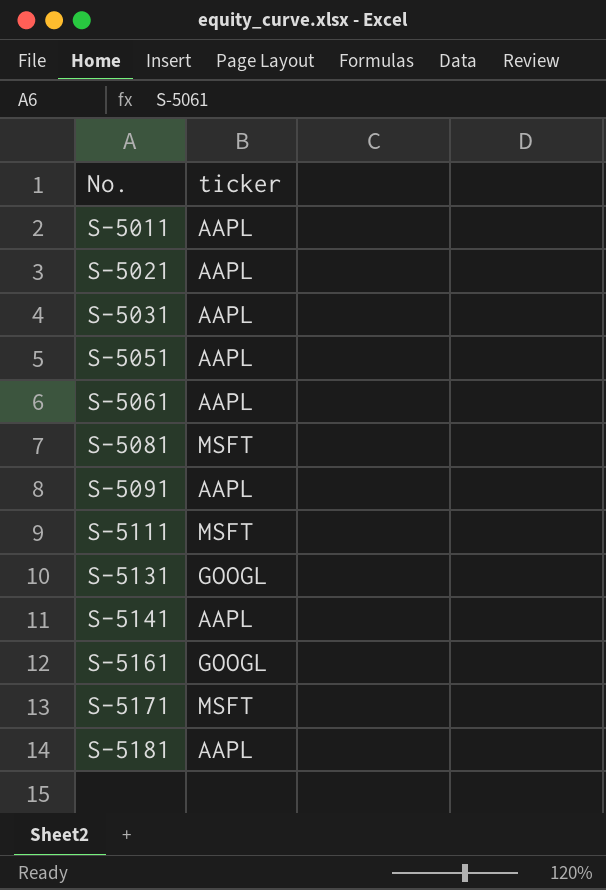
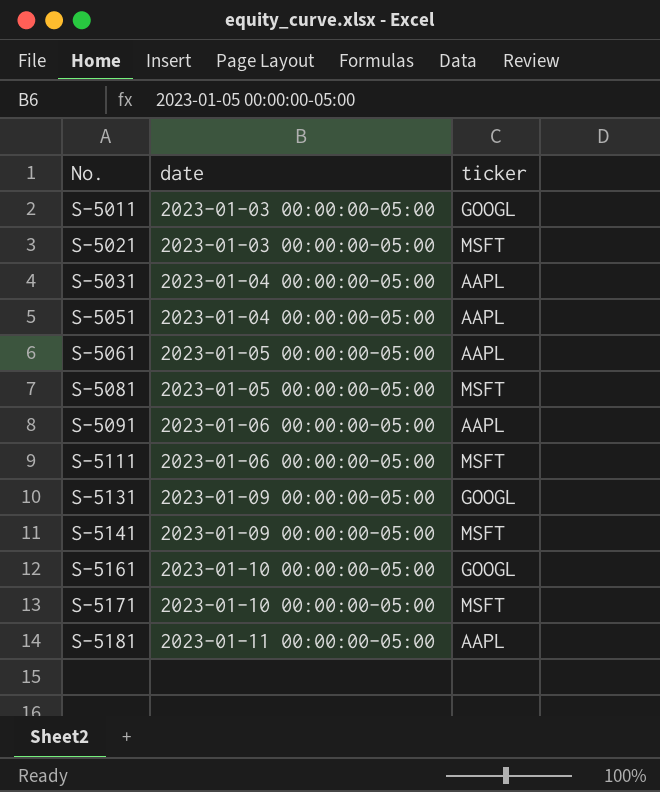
column date | position: none -> 2
S-5011 | ticker: AAPL -> GOOGL
S-5021 | ticker: AAPL -> MSFT
S-5141 | ticker: AAPL -> MSFT

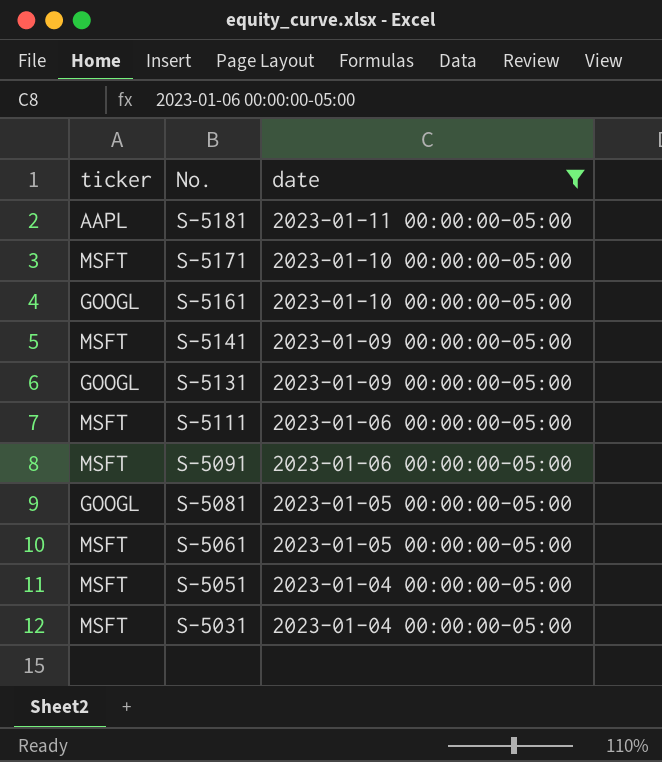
filter: none -> date != 2023-01-03 00:00:00-05:00
row order: No. ascending -> No. descending
column ticker | position: 3 -> 1
S-5091 | ticker: AAPL -> MSFT
S-5081 | ticker: MSFT -> GOOGL
S-5061 | ticker: AAPL -> MSFT
S-5051 | ticker: AAPL -> MSFT
S-5031 | ticker: AAPL -> MSFT

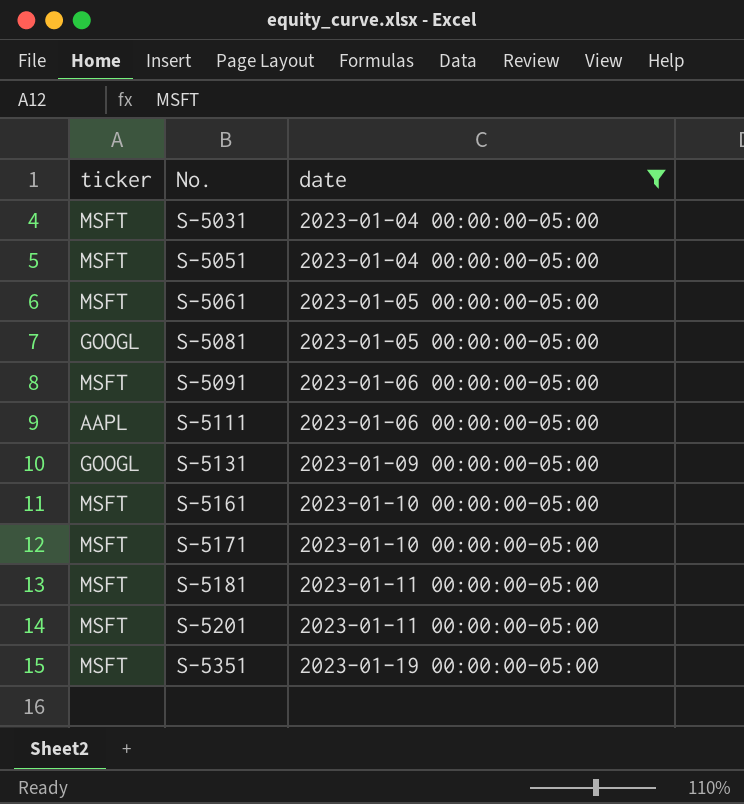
row order: No. descending -> No. ascending
row S-5141: MSFT | 2023-01-09 00:00:00-05:00 -> none
S-5111 | ticker: MSFT -> AAPL
S-5161 | ticker: GOOGL -> MSFT
S-5181 | ticker: AAPL -> MSFT
row S-5201: none -> MSFT | 2023-01-11 00:00:00-05:00
row S-5351: none -> MSFT | 2023-01-19 00:00:00-05:00

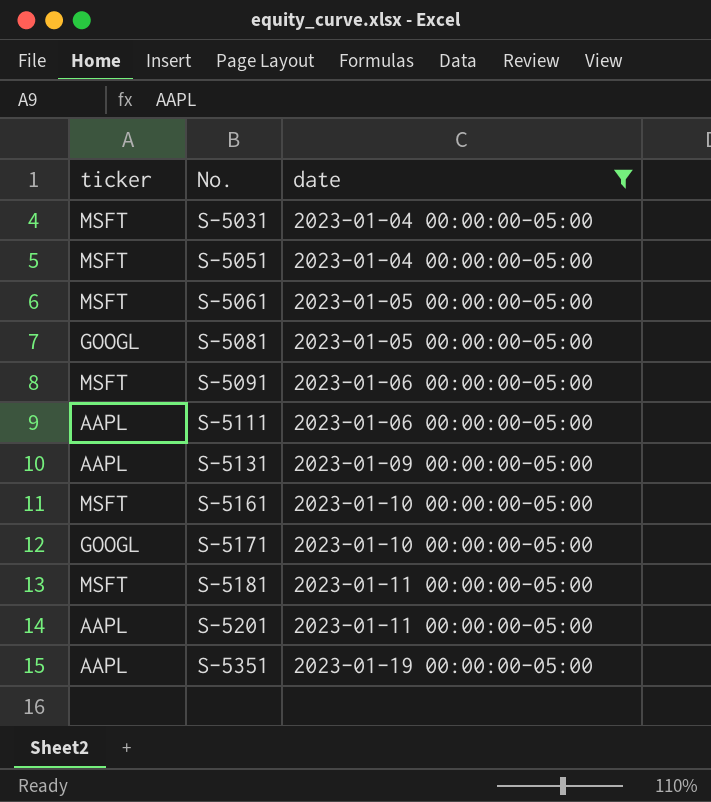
S-5131 | ticker: GOOGL -> AAPL
S-5171 | ticker: MSFT -> GOOGL
S-5201 | ticker: MSFT -> AAPL
S-5351 | ticker: MSFT -> AAPL

